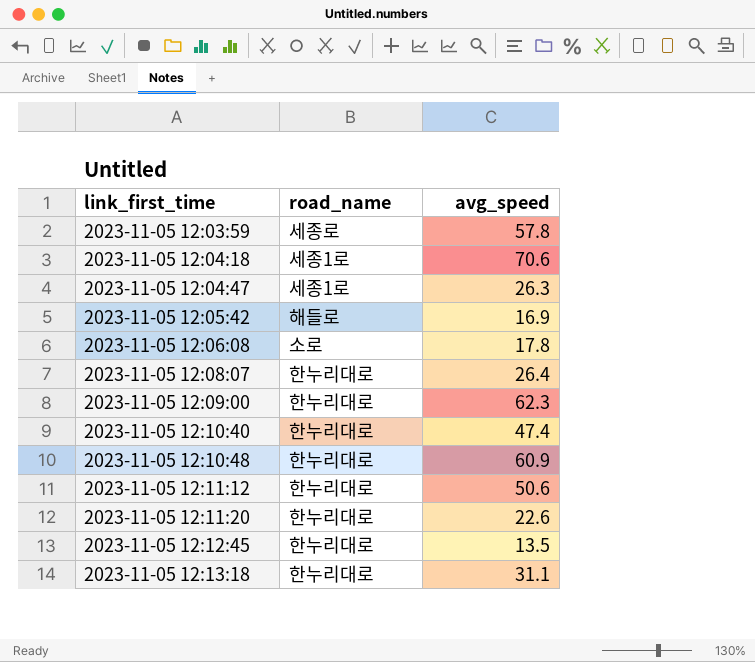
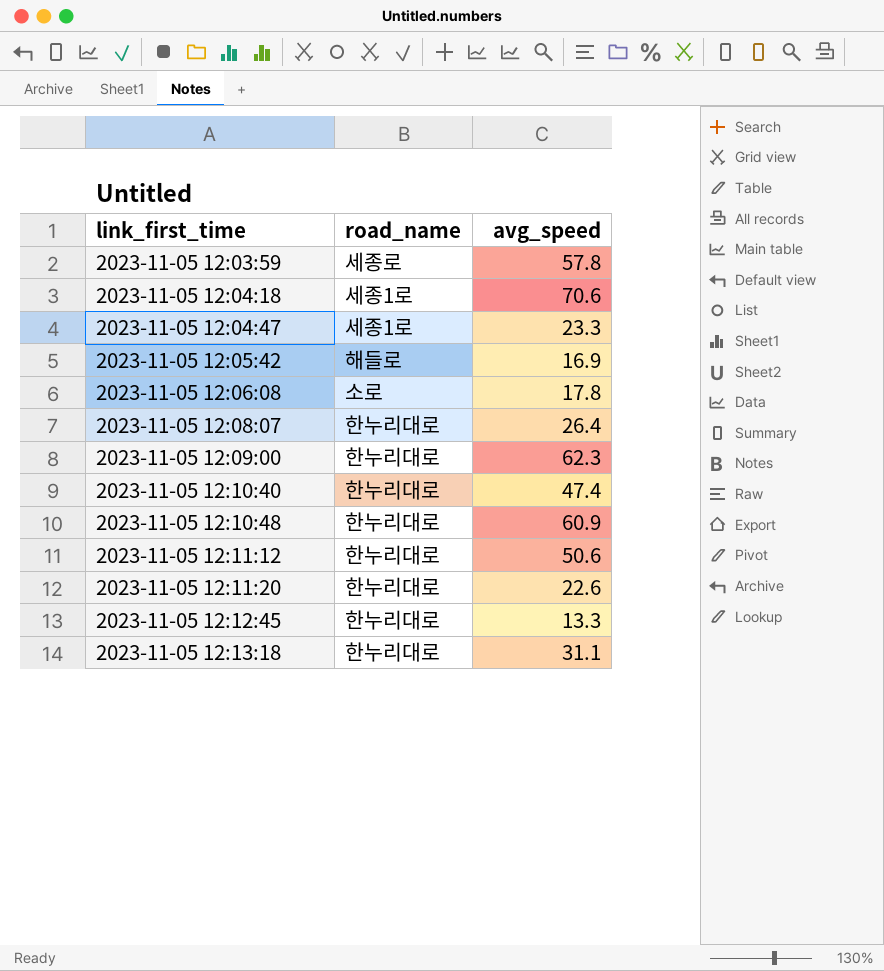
2023-11-05 12:04:47 | avg_speed: 26.3 -> 23.3
2023-11-05 12:12:45 | avg_speed: 13.5 -> 13.3

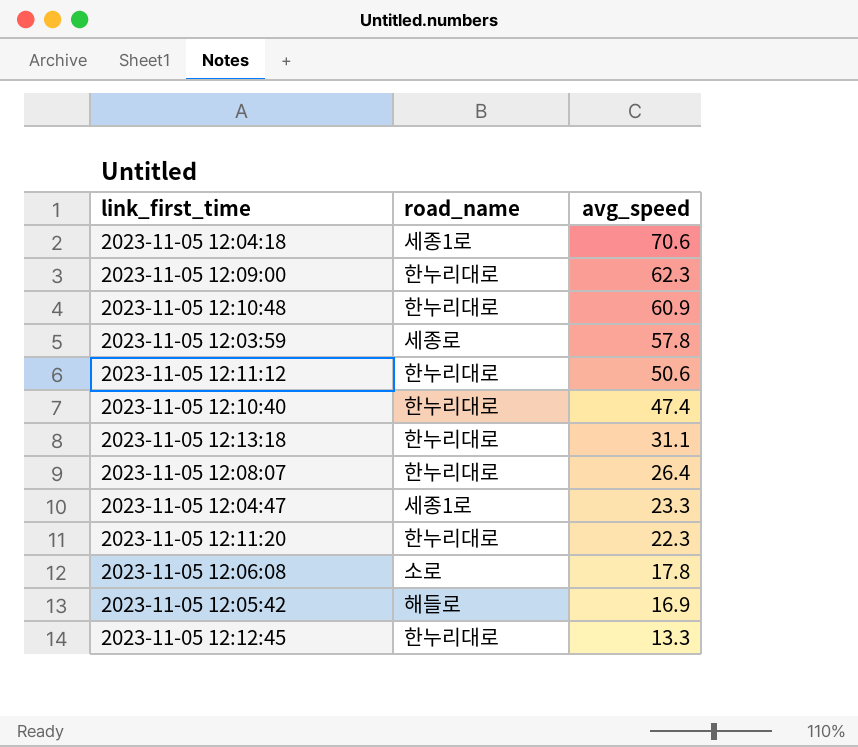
row order: link_first_time ascending -> avg_speed descending
2023-11-05 12:11:20 | avg_speed: 22.6 -> 22.3

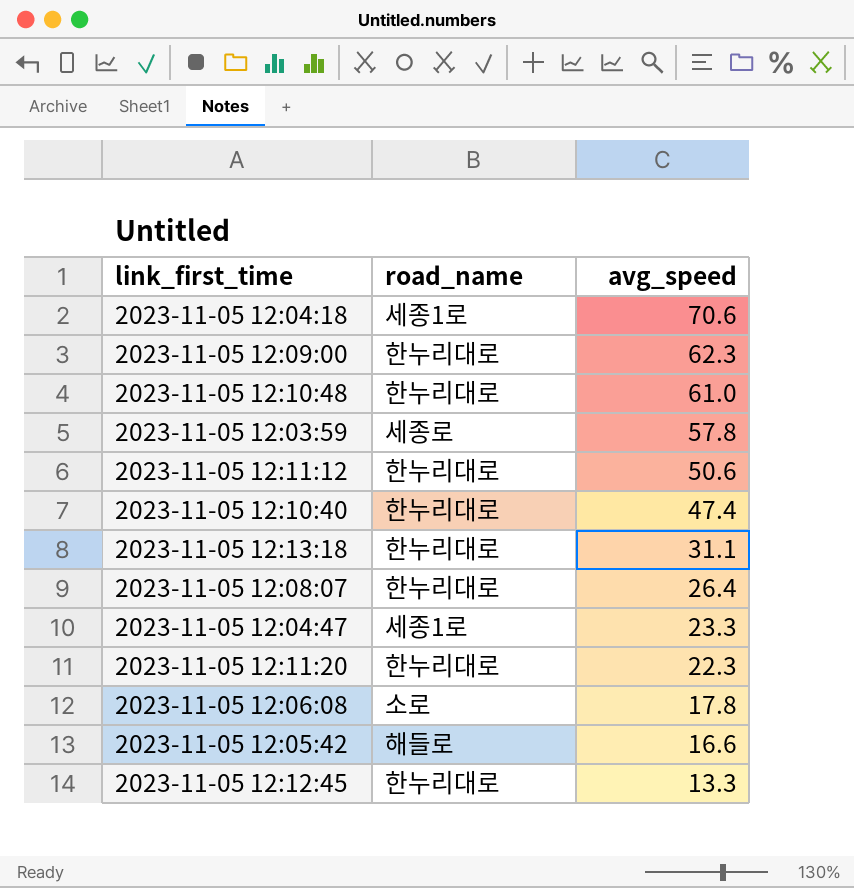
2023-11-05 12:10:48 | avg_speed: 60.9 -> 61.0
2023-11-05 12:05:42 | avg_speed: 16.9 -> 16.6

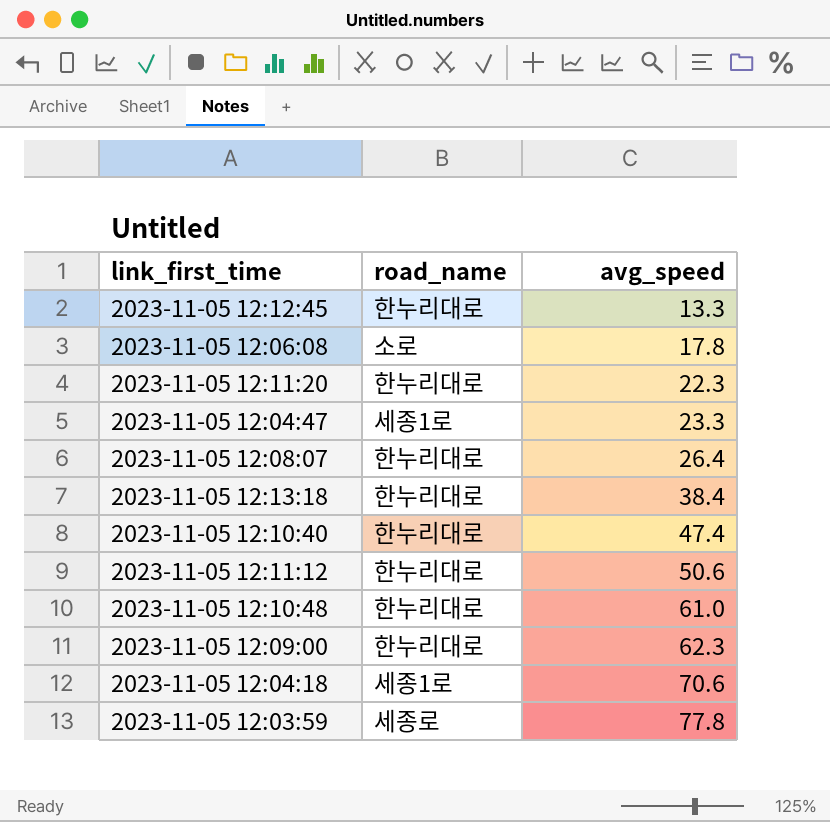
row order: avg_speed descending -> avg_speed ascending
row 2023-11-05 12:05:42: 해들로 | 16.6 -> none
2023-11-05 12:13:18 | avg_speed: 31.1 -> 38.4
2023-11-05 12:03:59 | avg_speed: 57.8 -> 77.8

